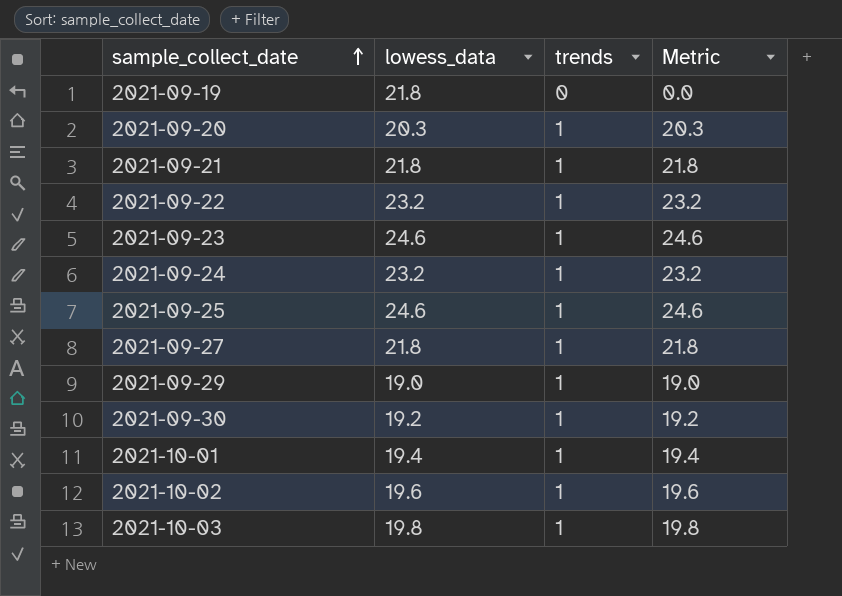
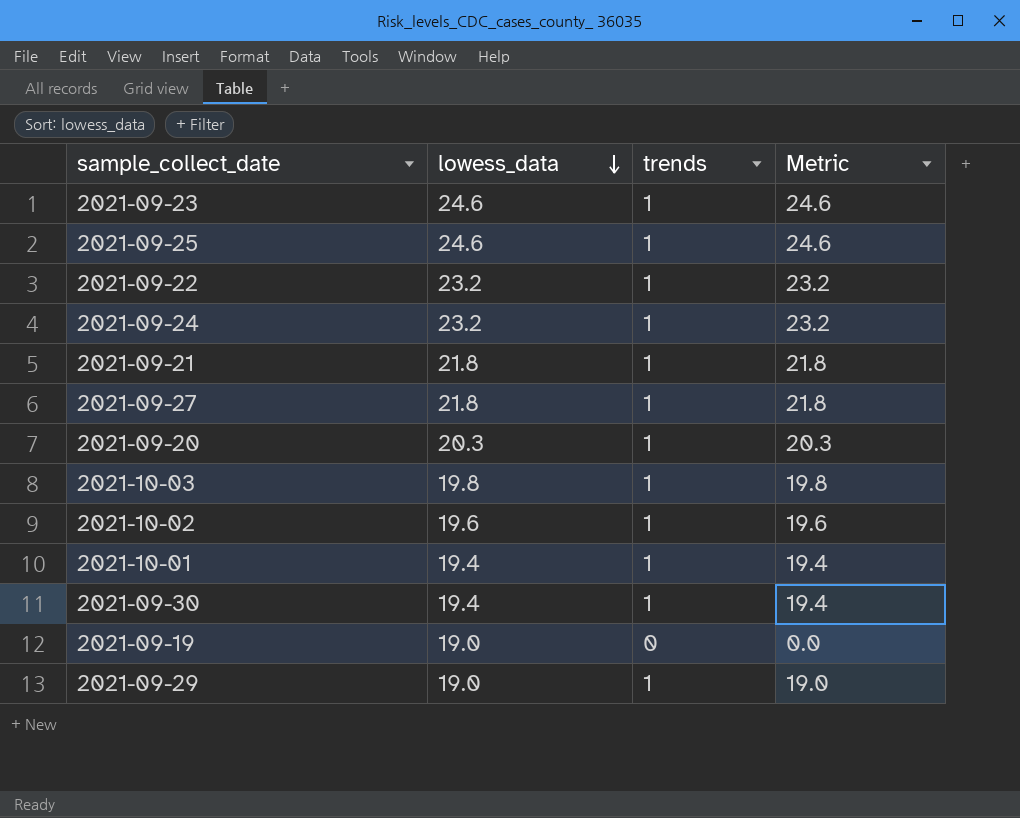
row order: sample_collect_date ascending -> lowess_data descending
2021-09-30 | lowess_data: 19.2 -> 19.4
2021-09-30 | Metric: 19.2 -> 19.4
2021-09-19 | lowess_data: 21.8 -> 19.0

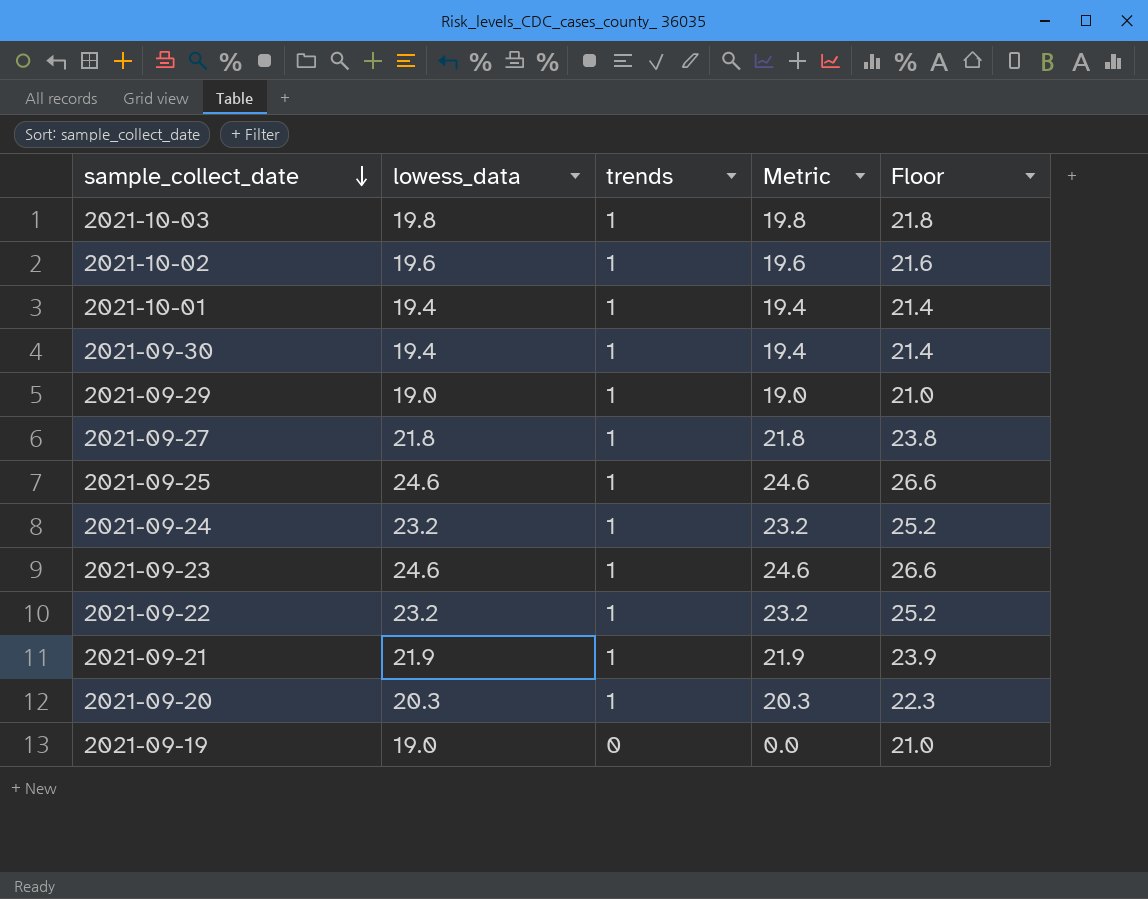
row order: lowess_data descending -> sample_collect_date descending
column Floor | formula: none -> [lowess_data] + 2
2021-09-21 | lowess_data: 21.8 -> 21.9
2021-09-21 | Metric: 21.8 -> 21.9

